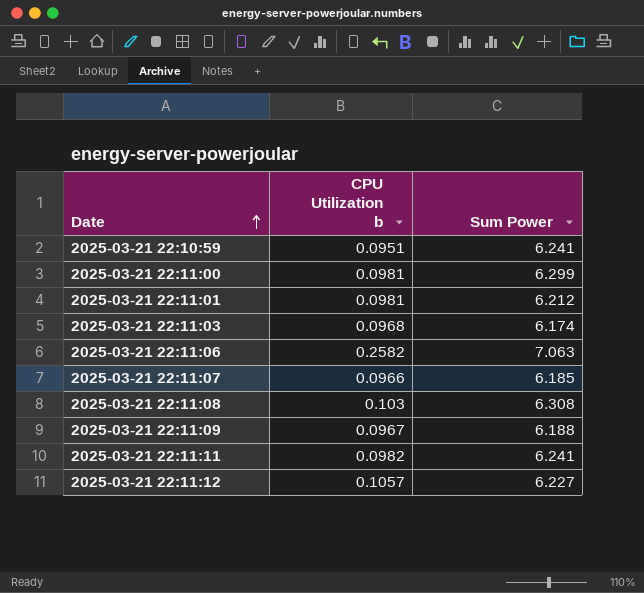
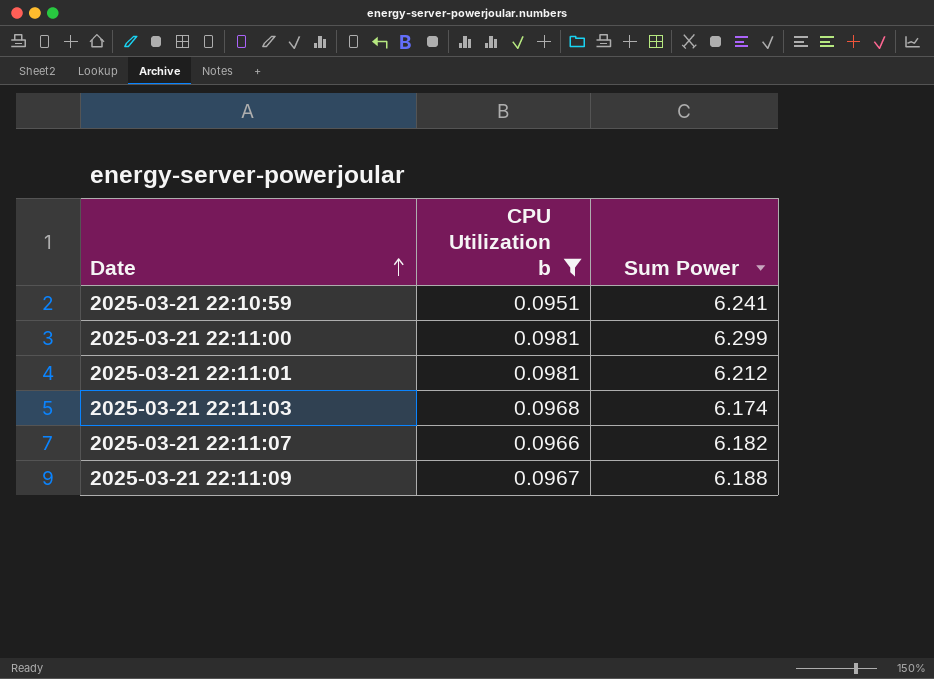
filter: none -> CPU Utilization b <= 0.0981
2025-03-21 22:11:07 | Sum Power: 6.185 -> 6.182

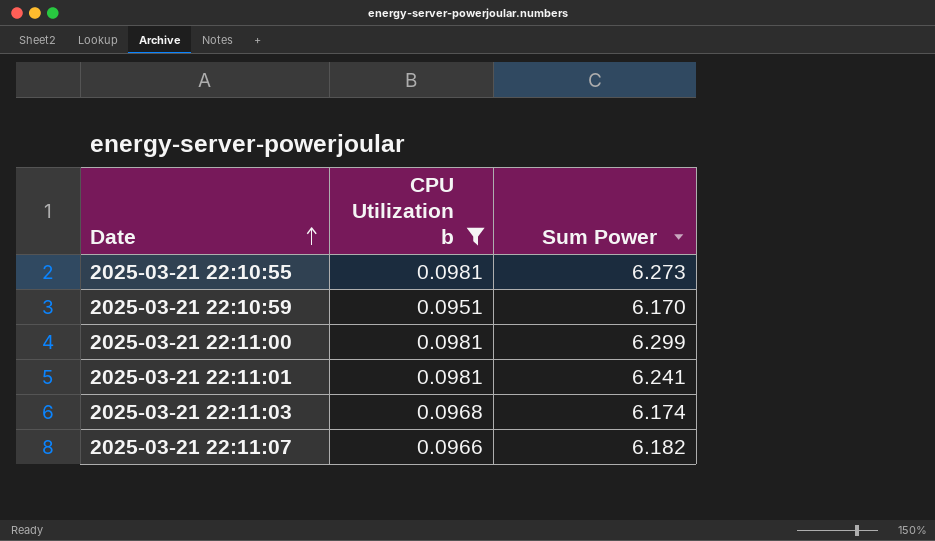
row 2025-03-21 22:11:09: 0.0967 | 6.188 -> none
row 2025-03-21 22:10:55: none -> 0.0981 | 6.273
2025-03-21 22:10:59 | Sum Power: 6.241 -> 6.170
2025-03-21 22:11:01 | Sum Power: 6.212 -> 6.241

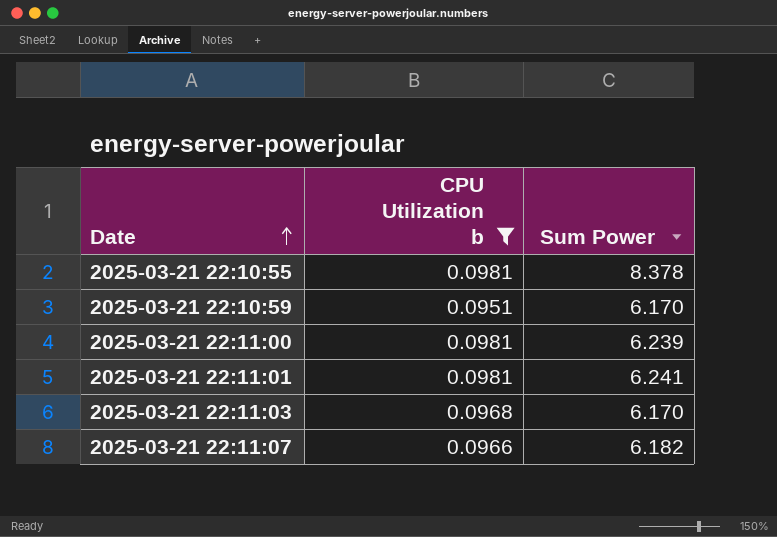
2025-03-21 22:10:55 | Sum Power: 6.273 -> 8.378
2025-03-21 22:11:00 | Sum Power: 6.299 -> 6.239
2025-03-21 22:11:03 | Sum Power: 6.174 -> 6.170

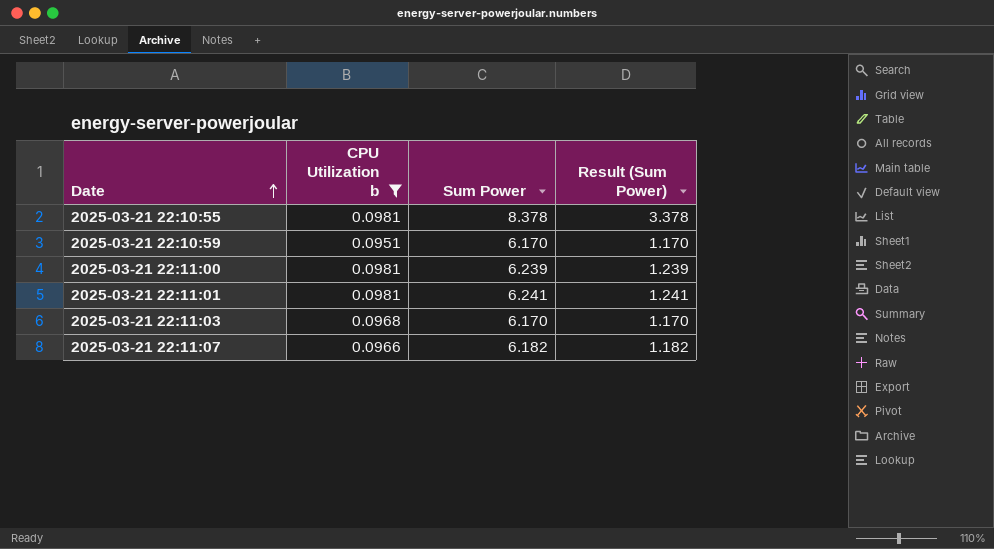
column Result (Sum Power) | formula: none -> [Sum Power] - 5

